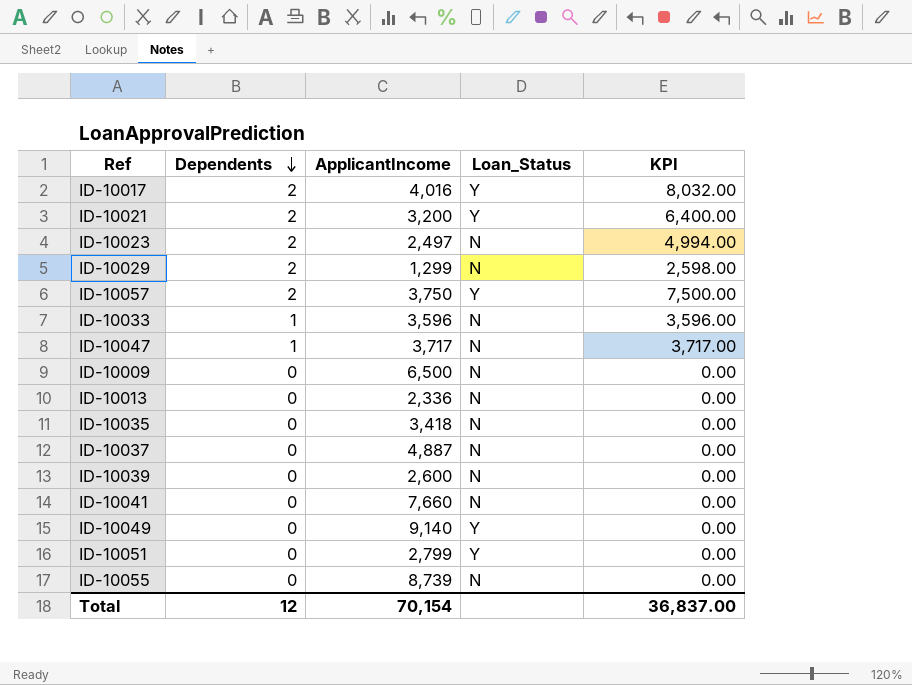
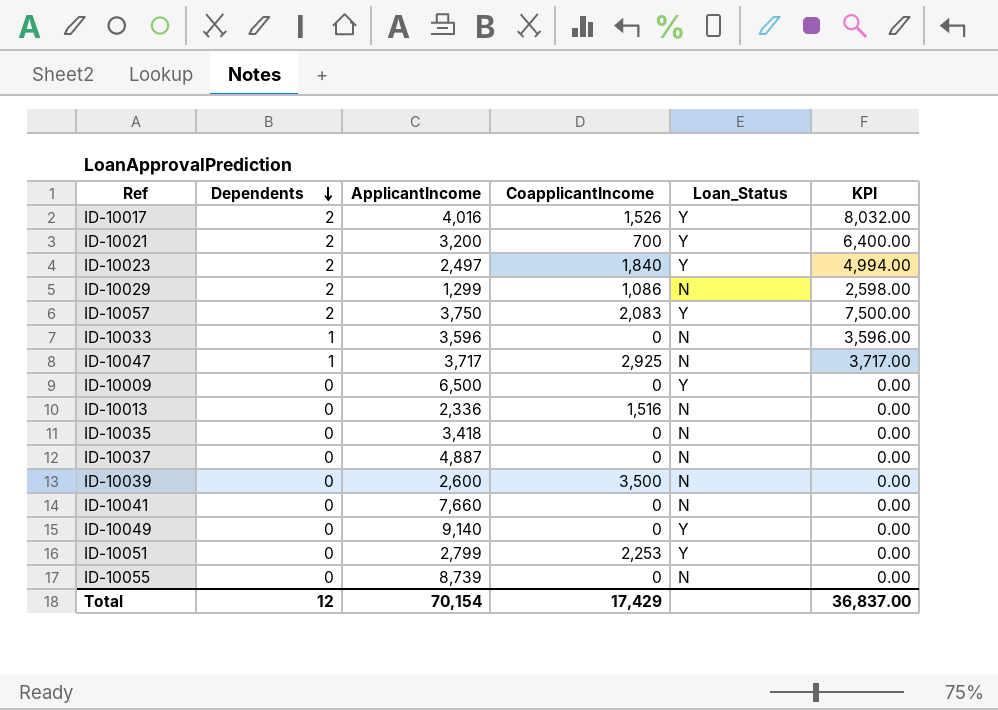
column CoapplicantIncome | position: none -> 4
ID-10023 | Loan_Status: N -> Y
ID-10009 | Loan_Status: N -> Y

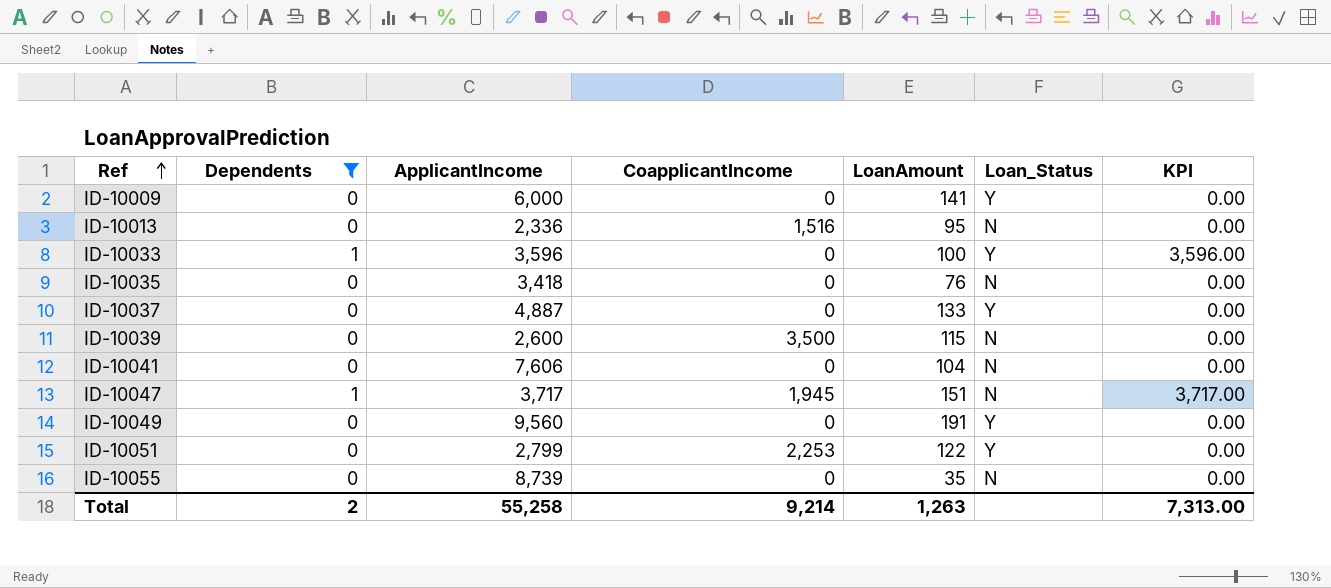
filter: none -> Dependents != 2
row order: Dependents descending -> Ref ascending
column LoanAmount | position: none -> 5
ID-10009 | ApplicantIncome: 6,500 -> 6,000
ID-10033 | Loan_Status: N -> Y
ID-10037 | Loan_Status: N -> Y
ID-10041 | ApplicantIncome: 7,660 -> 7,606
ID-10047 | CoapplicantIncome: 2,925 -> 1,945
ID-10049 | ApplicantIncome: 9,140 -> 9,560
Total | Dependents: 12 -> 2
Total | ApplicantIncome: 70,154 -> 55,258
Total | CoapplicantIncome: 17,429 -> 9,214
Total | KPI: 36,837.00 -> 7,313.00

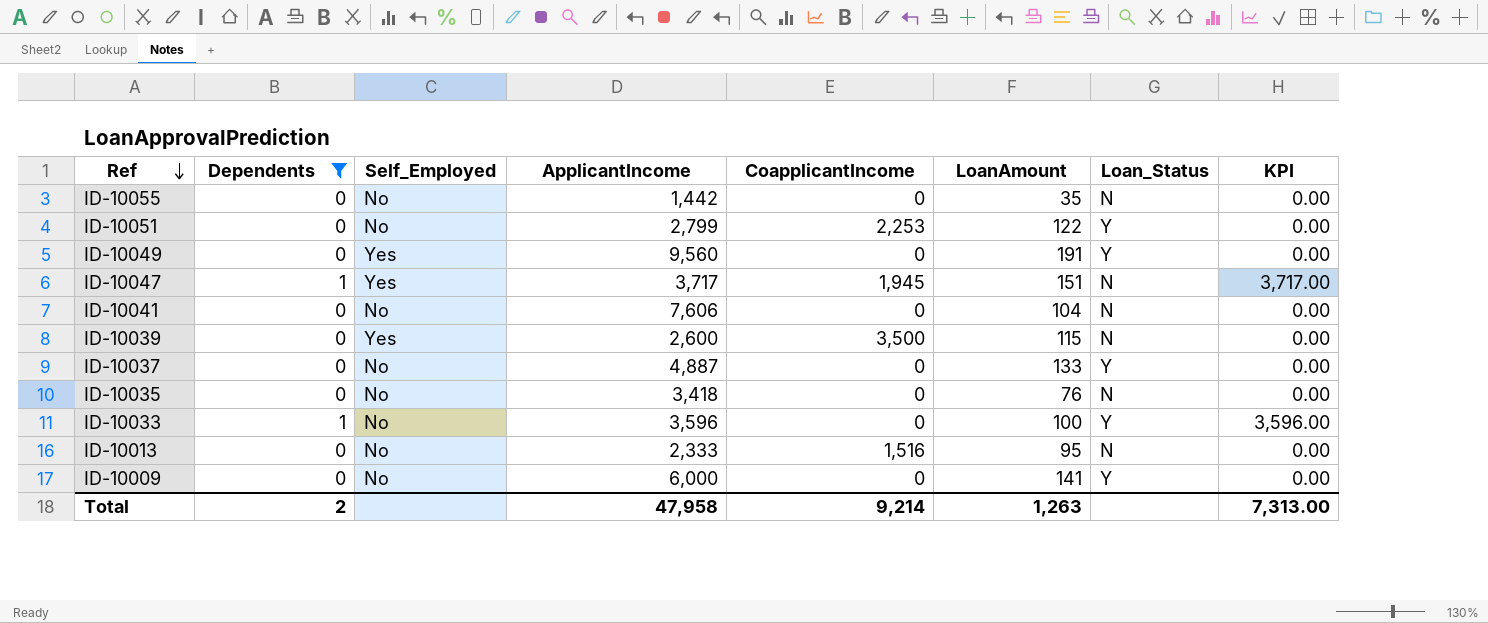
row order: Ref ascending -> Ref descending
column Self_Employed | position: none -> 3
ID-10055 | ApplicantIncome: 8,739 -> 1,442
ID-10013 | ApplicantIncome: 2,336 -> 2,333
Total | ApplicantIncome: 55,258 -> 47,958

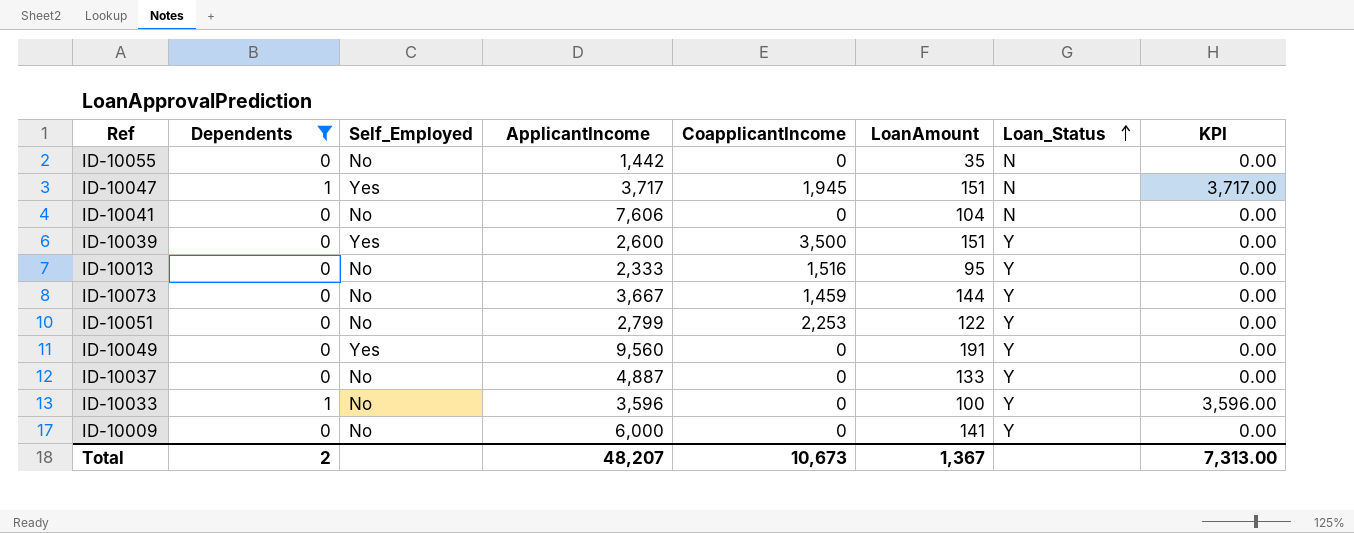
row order: Ref descending -> Loan_Status ascending
row ID-10035: 0 | No | 3,418 | 0 | 76 | N | 0.00 -> none
ID-10039 | LoanAmount: 115 -> 151
ID-10039 | Loan_Status: N -> Y
ID-10013 | Loan_Status: N -> Y
row ID-10073: none -> 0 | No | 3,667 | 1,459 | 144 | Y | 0.00
Total | ApplicantIncome: 47,958 -> 48,207
Total | CoapplicantIncome: 9,214 -> 10,673
Total | LoanAmount: 1,263 -> 1,367

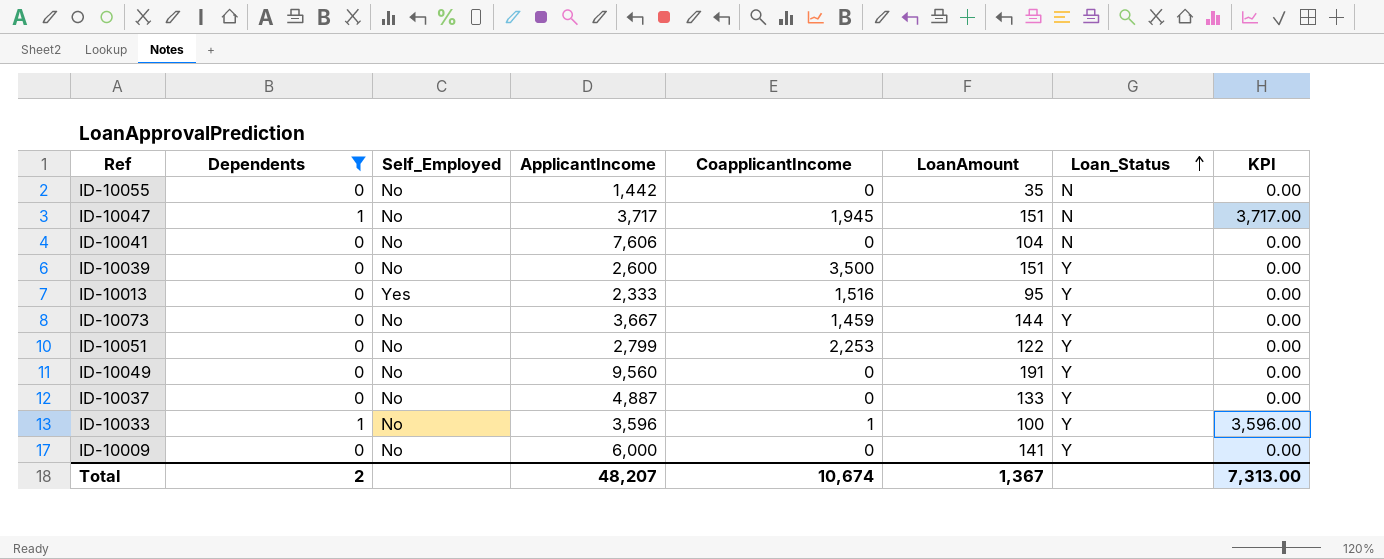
ID-10047 | Self_Employed: Yes -> No
ID-10039 | Self_Employed: Yes -> No
ID-10013 | Self_Employed: No -> Yes
ID-10049 | Self_Employed: Yes -> No
ID-10033 | CoapplicantIncome: 0 -> 1
Total | CoapplicantIncome: 10,673 -> 10,674

